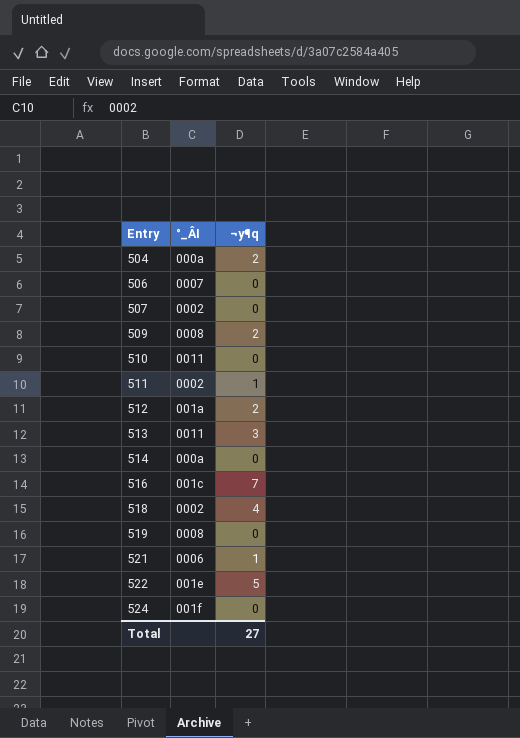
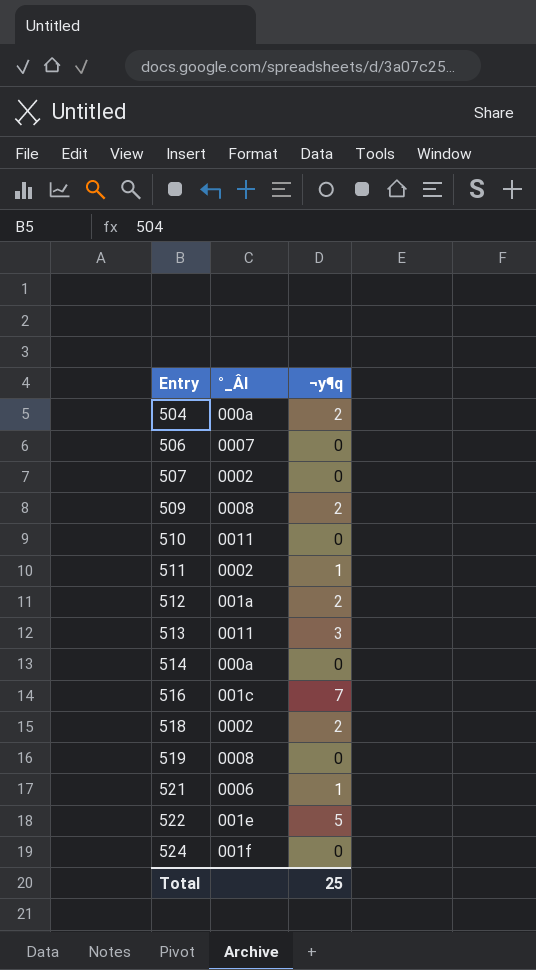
518 | ¬y¶q: 4 -> 2
Total | ¬y¶q: 27 -> 25

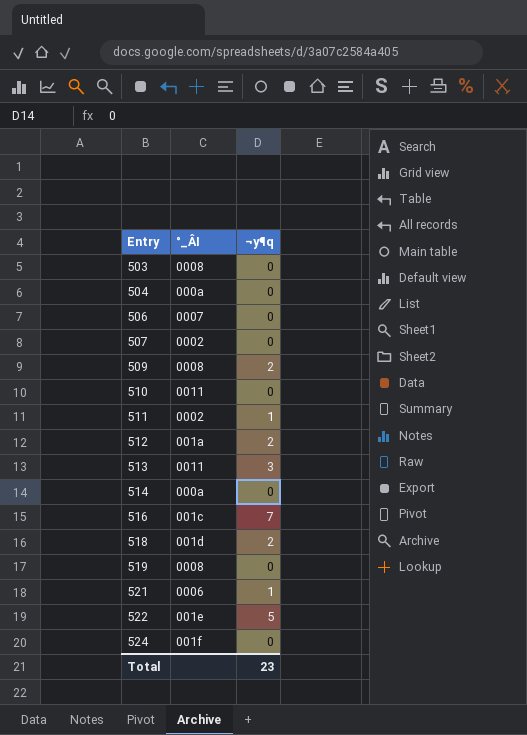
row 503: none -> 0008 | 0
504 | ¬y¶q: 2 -> 0
518 | °_ÂI: 0002 -> 001d
Total | ¬y¶q: 25 -> 23

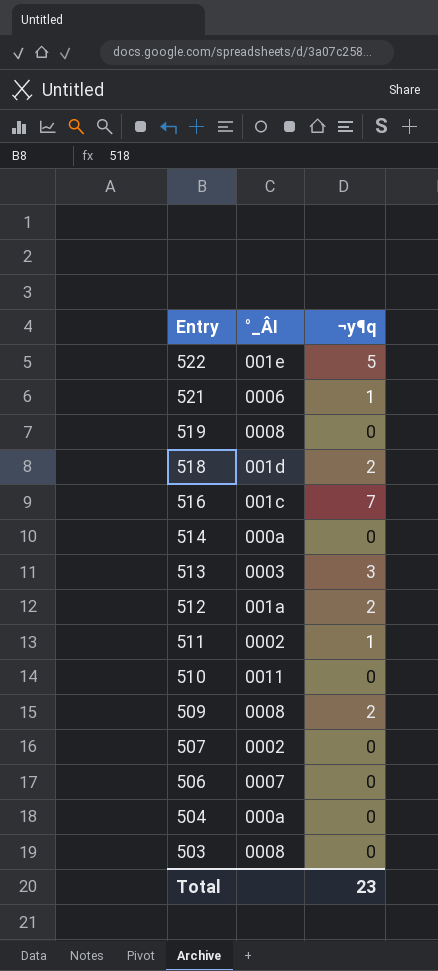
row order: Entry ascending -> Entry descending
row 524: 001f | 0 -> none
513 | °_ÂI: 0011 -> 0003

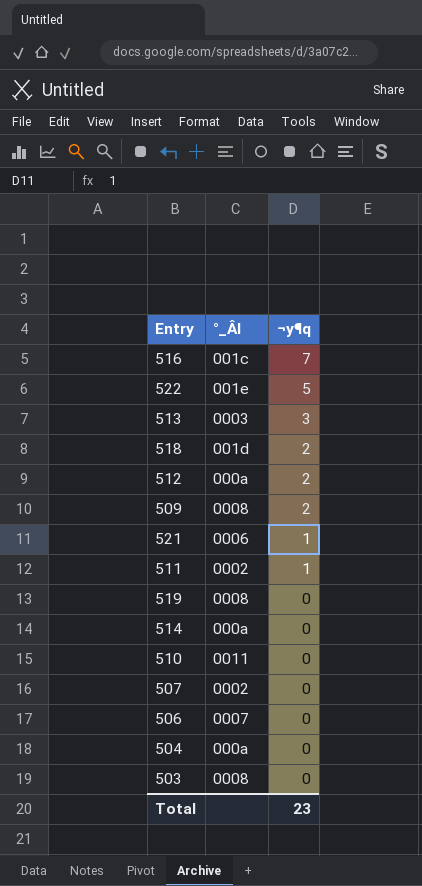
row order: Entry descending -> ¬y¶q descending
512 | °_ÂI: 001a -> 000a

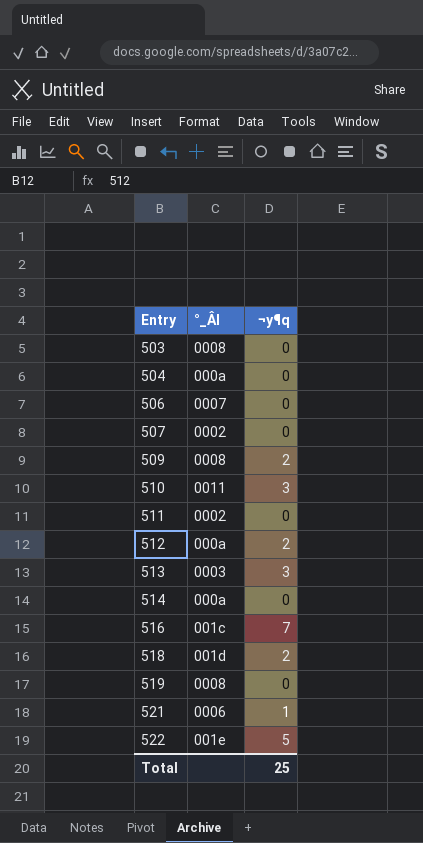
row order: ¬y¶q descending -> Entry ascending
510 | ¬y¶q: 0 -> 3
511 | ¬y¶q: 1 -> 0
Total | ¬y¶q: 23 -> 25

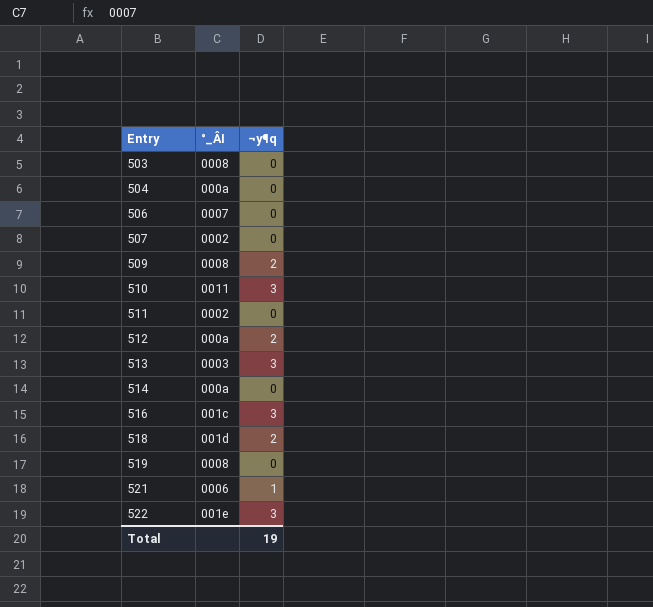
516 | ¬y¶q: 7 -> 3
522 | ¬y¶q: 5 -> 3
Total | ¬y¶q: 25 -> 19

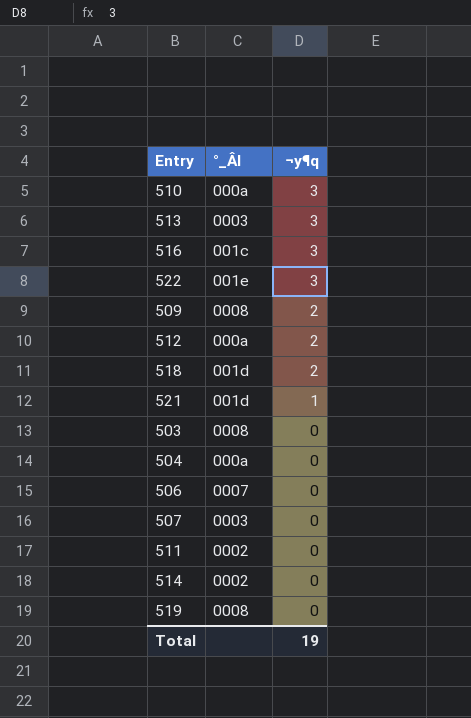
row order: Entry ascending -> ¬y¶q descending
510 | °_ÂI: 0011 -> 000a
521 | °_ÂI: 0006 -> 001d
507 | °_ÂI: 0002 -> 0003
514 | °_ÂI: 000a -> 0002

